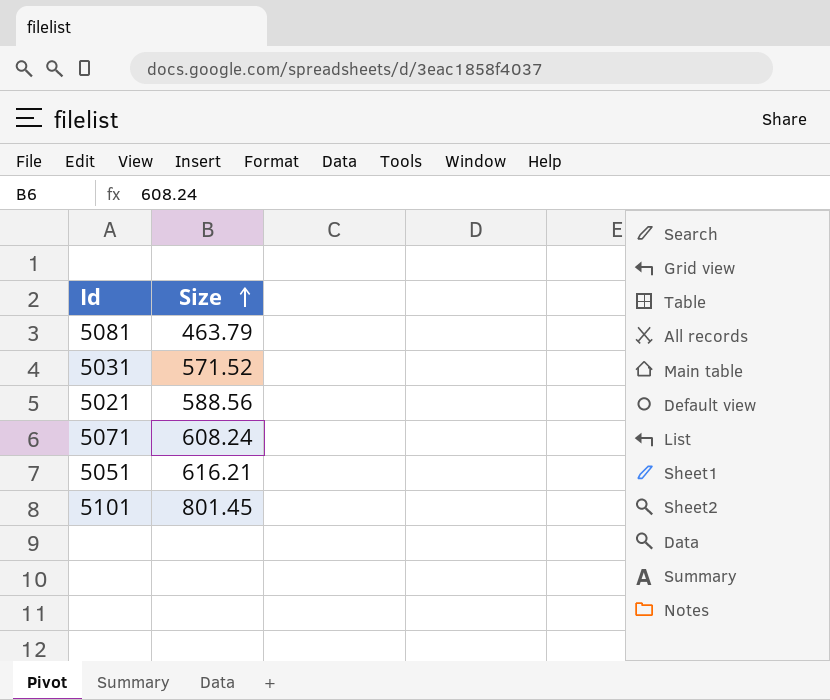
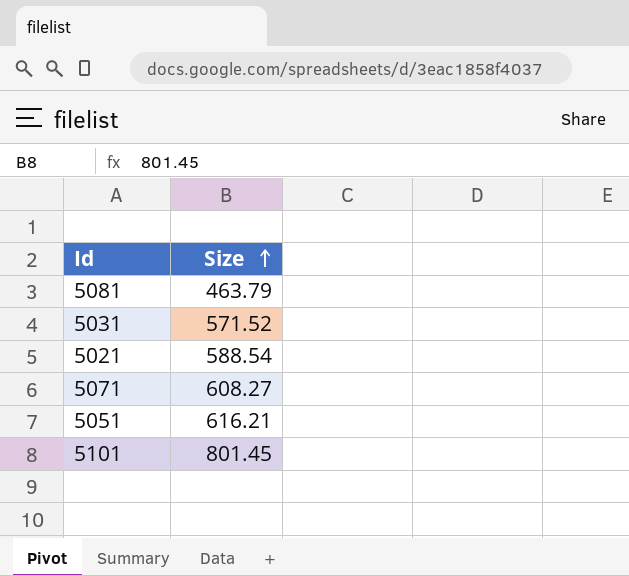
5021 | Size: 588.56 -> 588.54
5071 | Size: 608.24 -> 608.27

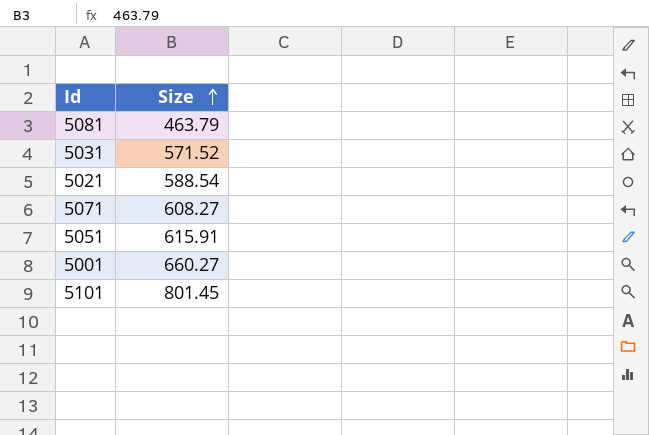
5051 | Size: 616.21 -> 615.91
row 5001: none -> 660.27

